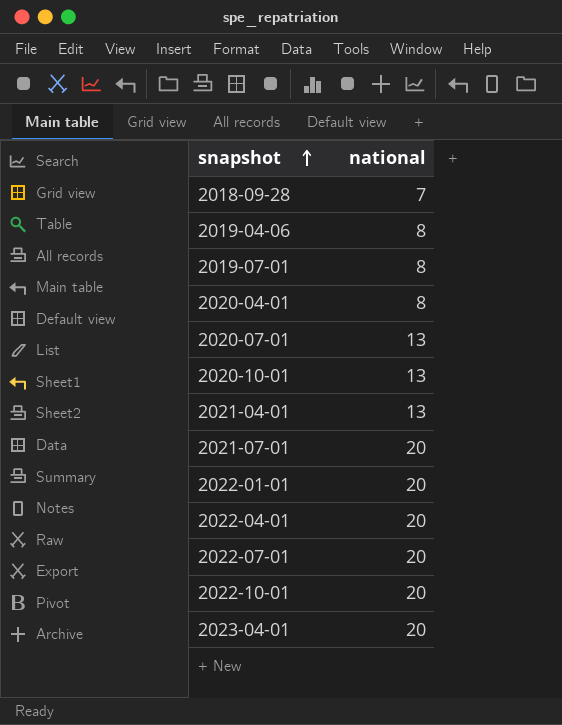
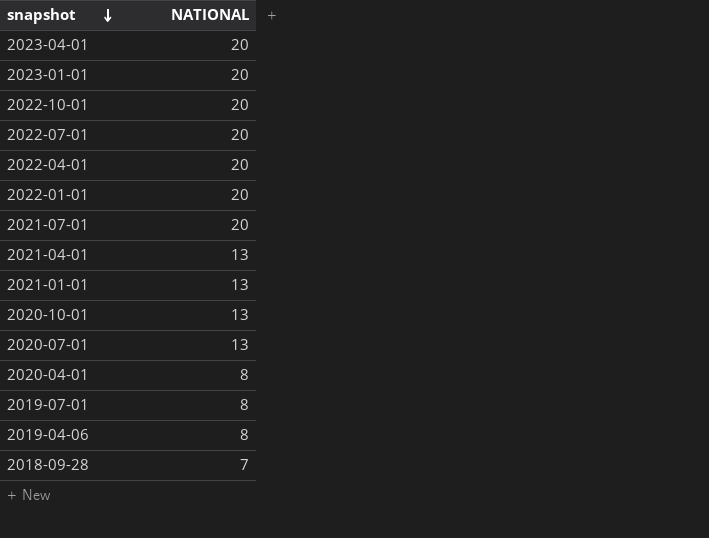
row order: snapshot ascending -> snapshot descending
column name: national -> NATIONAL
row 2023-01-01: none -> 20
row 2021-01-01: none -> 13

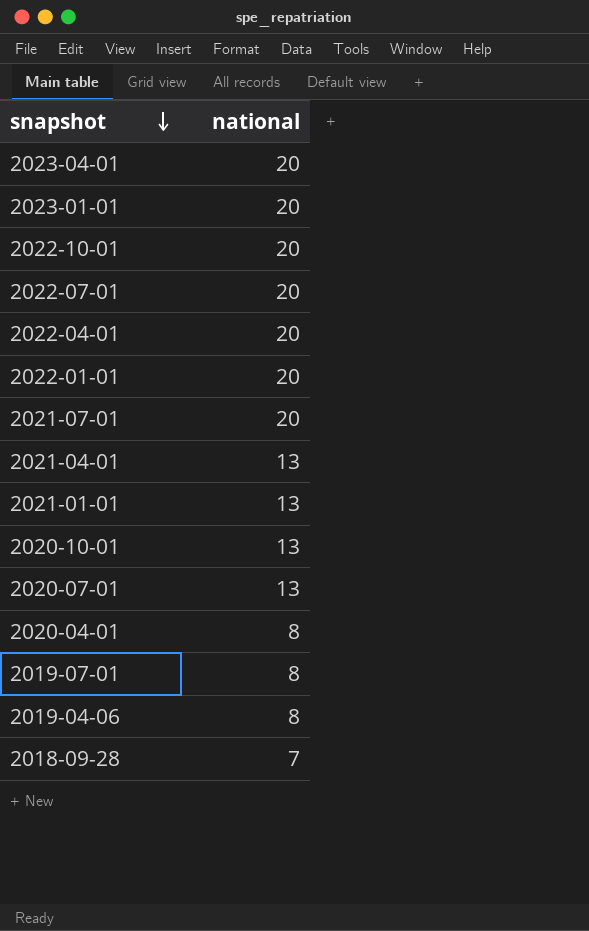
column name: NATIONAL -> national

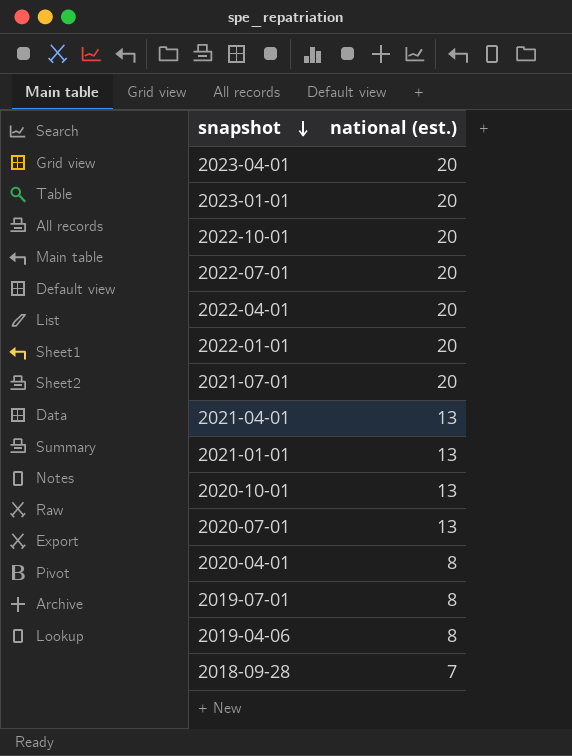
column name: national -> national (est.)

